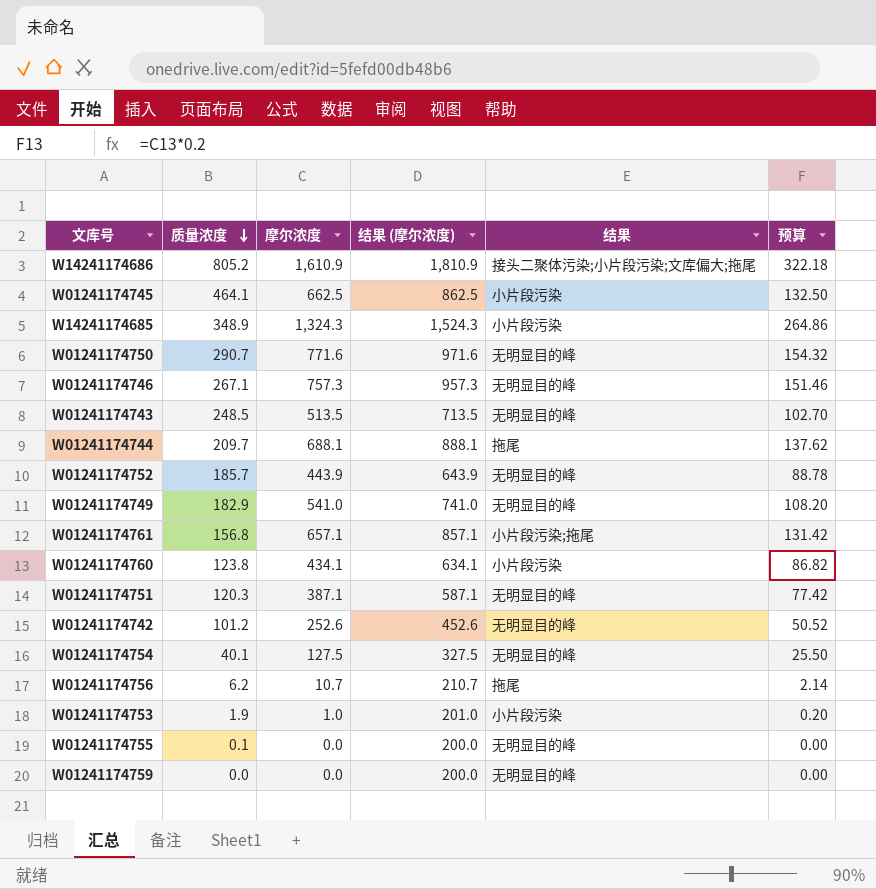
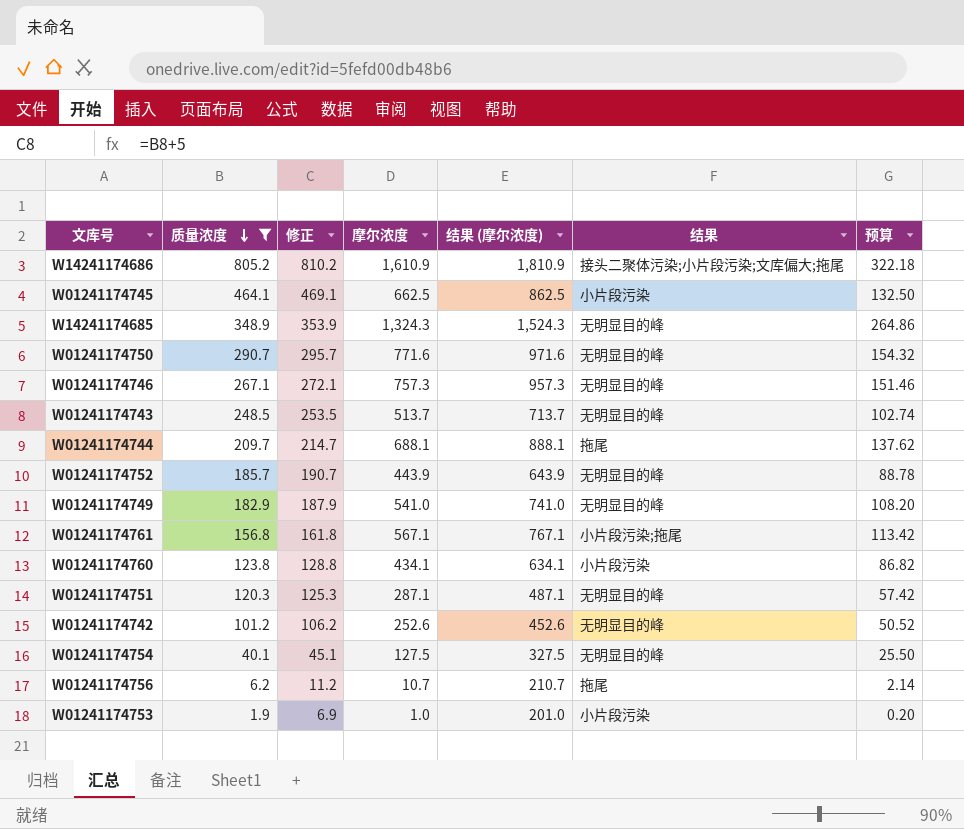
filter: none -> 质量浓度 >= 1.9
column 修正 | formula: none -> [质量浓度] + 5
W14241174685 | 结果: 小片段污染 -> 无明显目的峰
W01241174743 | 摩尔浓度: 513.5 -> 513.7
W01241174743 | 结果 (摩尔浓度): 713.5 -> 713.7
W01241174743 | 预算: 102.70 -> 102.74
W01241174761 | 摩尔浓度: 657.1 -> 567.1
W01241174761 | 结果 (摩尔浓度): 857.1 -> 767.1
W01241174761 | 预算: 131.42 -> 113.42
W01241174751 | 摩尔浓度: 387.1 -> 287.1
W01241174751 | 结果 (摩尔浓度): 587.1 -> 487.1
W01241174751 | 预算: 77.42 -> 57.42

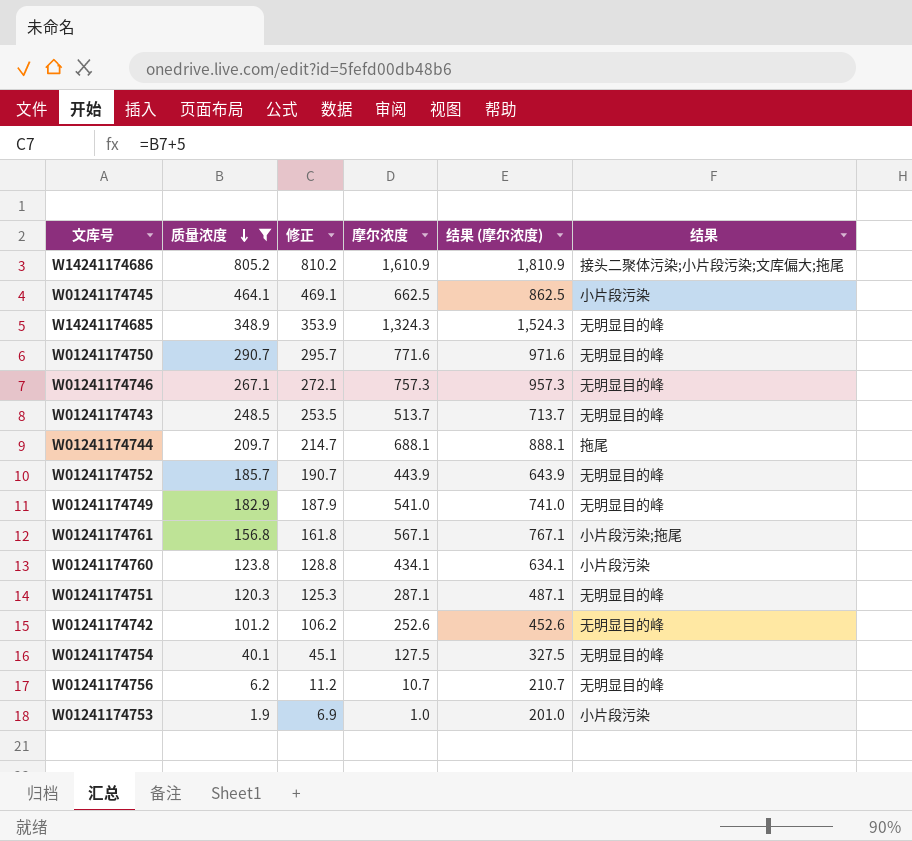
column 预算 | formula: [摩尔浓度] * 0.2 -> none
W01241174756 | 结果: 拖尾 -> 无明显目的峰

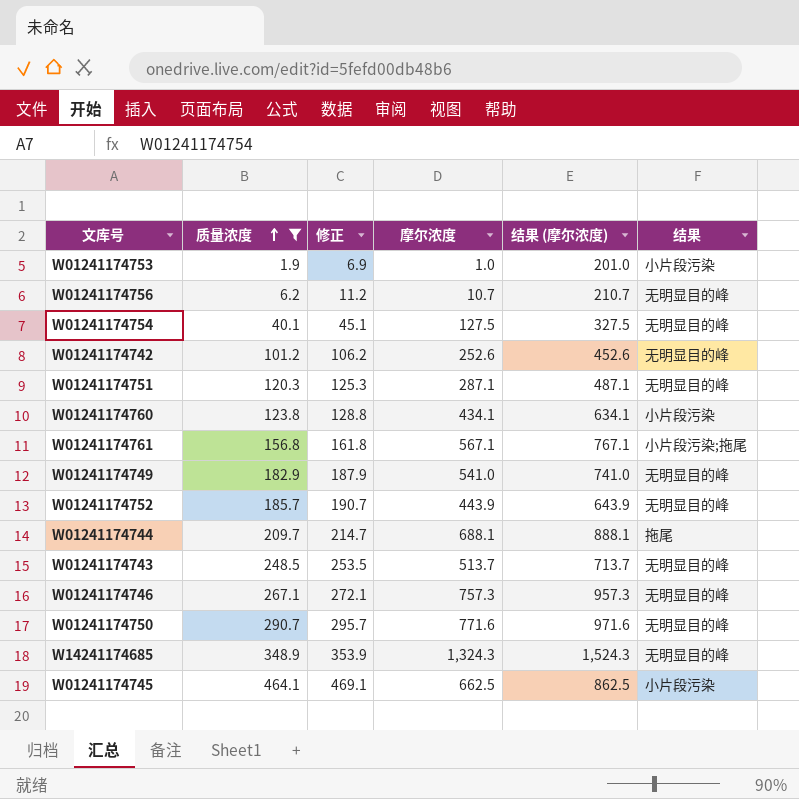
row order: 质量浓度 descending -> 质量浓度 ascending
row W14241174686: 805.2 | 810.2 | 1,610.9 | 1,810.9 | 接头二聚体污染;小片段污染;文库偏大;拖尾 -> none

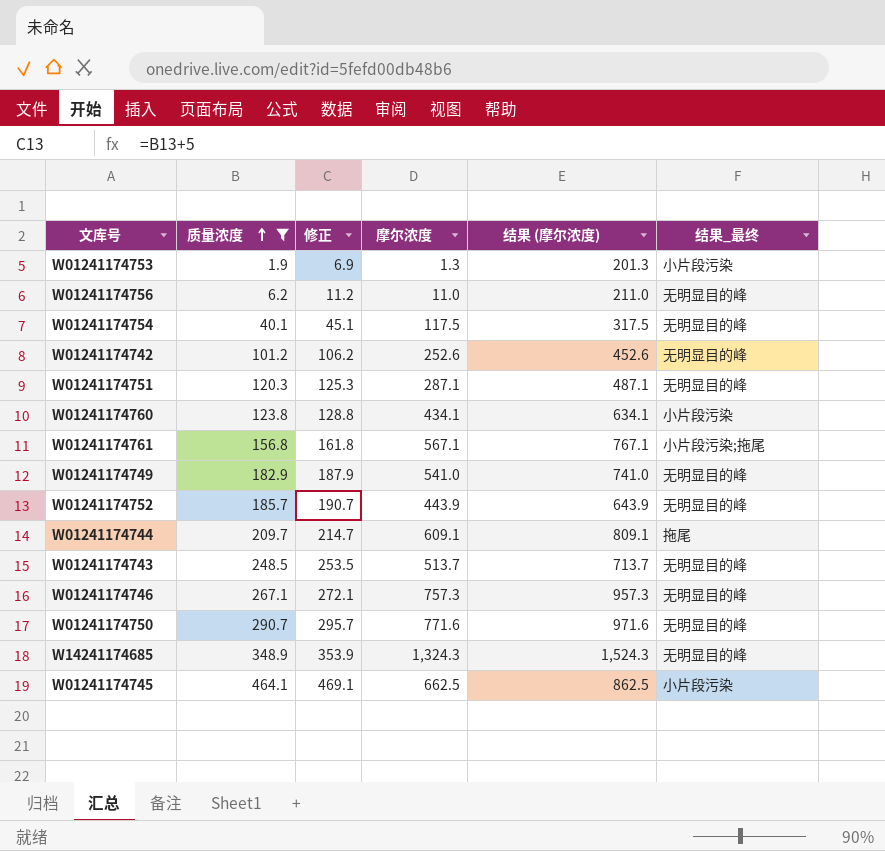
column name: 结果 -> 结果_最终
W01241174753 | 摩尔浓度: 1.0 -> 1.3
W01241174753 | 结果 (摩尔浓度): 201.0 -> 201.3
W01241174756 | 摩尔浓度: 10.7 -> 11.0
W01241174756 | 结果 (摩尔浓度): 210.7 -> 211.0
W01241174754 | 摩尔浓度: 127.5 -> 117.5
W01241174754 | 结果 (摩尔浓度): 327.5 -> 317.5
W01241174744 | 摩尔浓度: 688.1 -> 609.1
W01241174744 | 结果 (摩尔浓度): 888.1 -> 809.1

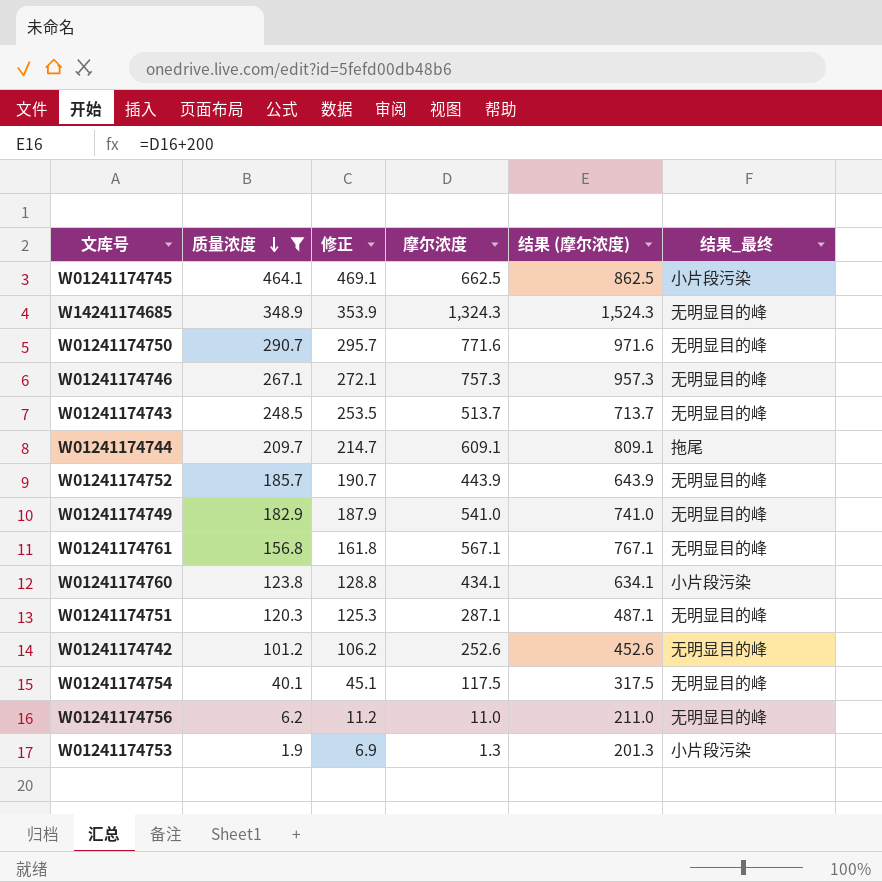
row order: 质量浓度 ascending -> 质量浓度 descending
W01241174761 | 结果_最终: 小片段污染;拖尾 -> 无明显目的峰

